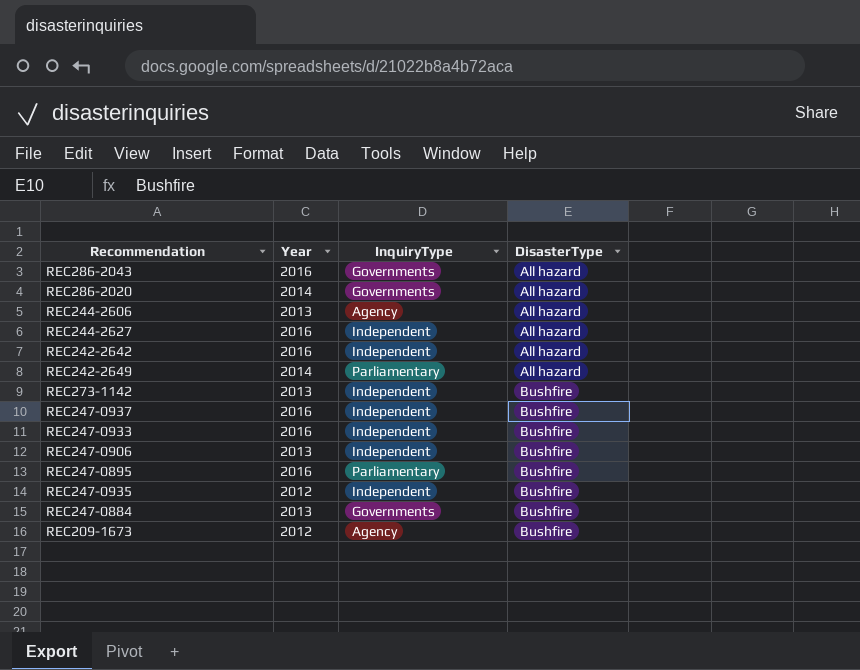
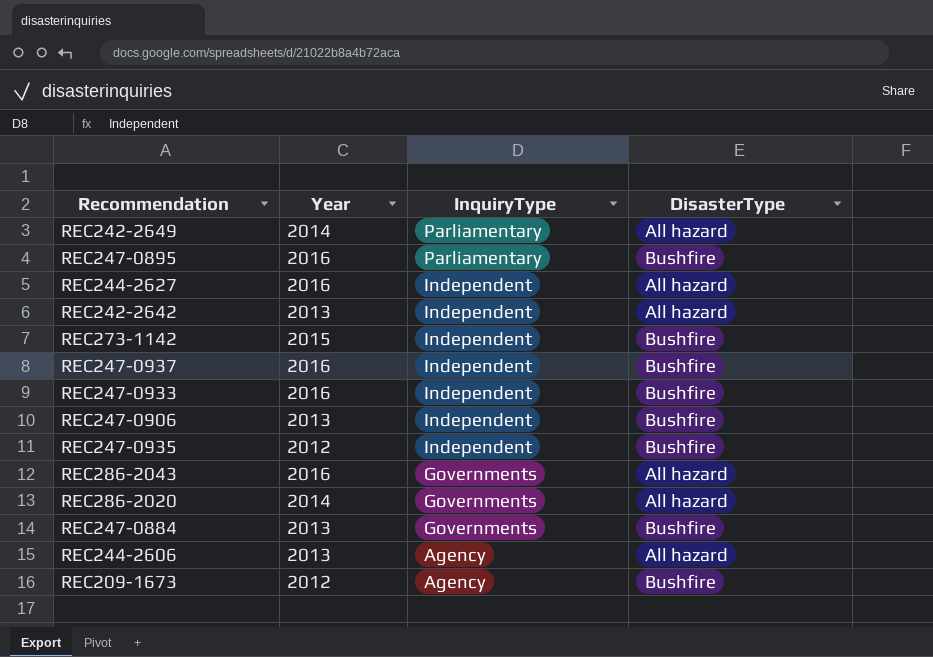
row order: DisasterType ascending -> InquiryType descending
REC242-2642 | Year: 2016 -> 2013
REC273-1142 | Year: 2013 -> 2015

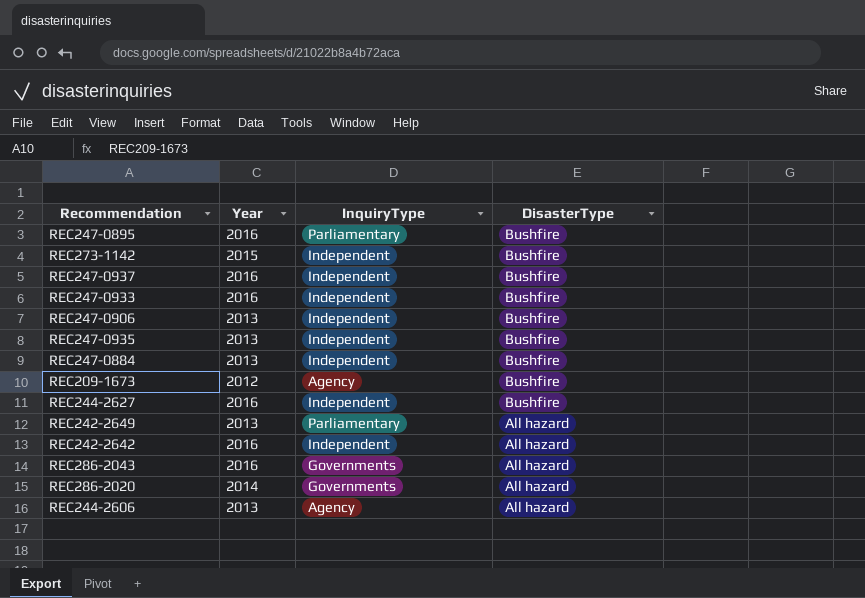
row order: InquiryType descending -> DisasterType descending
REC247-0935 | Year: 2012 -> 2013
REC247-0884 | InquiryType: Governments -> Independent
REC244-2627 | DisasterType: All hazard -> Bushfire
REC242-2649 | Year: 2014 -> 2013
REC242-2642 | Year: 2013 -> 2016

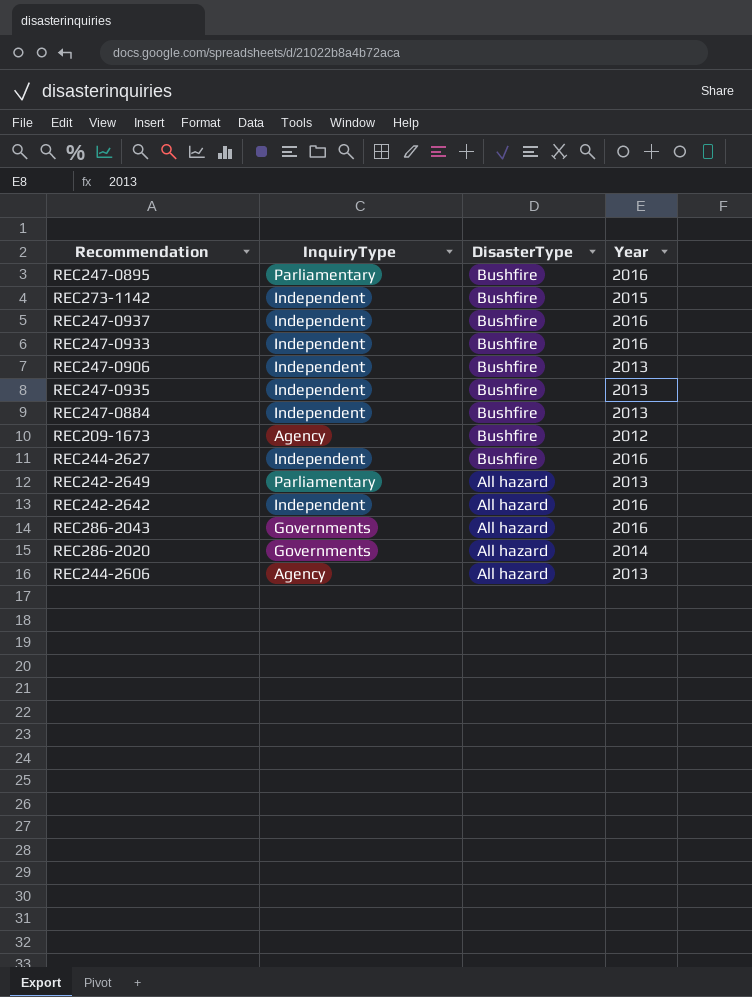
column Year | position: 2 -> 4

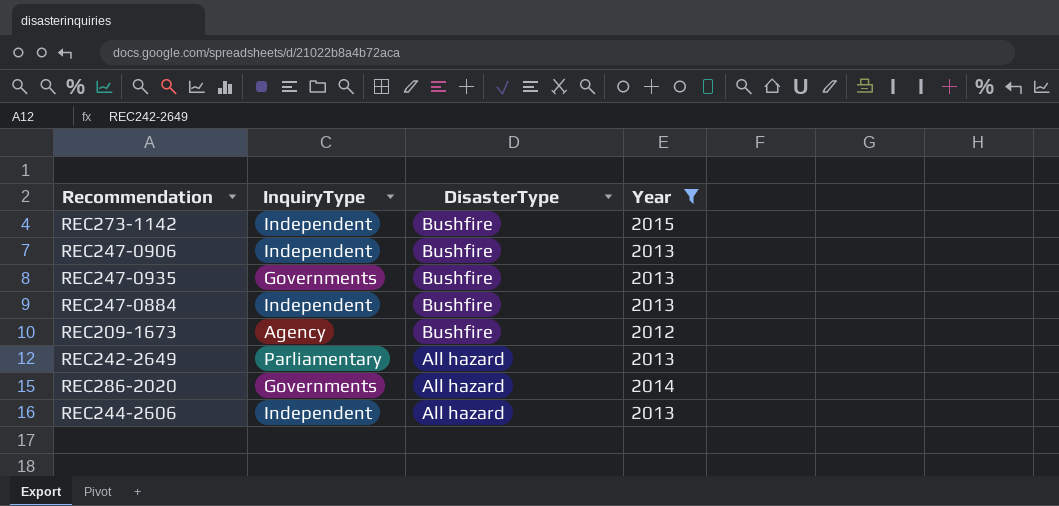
filter: none -> Year != 2016
REC247-0935 | InquiryType: Independent -> Governments
REC244-2606 | InquiryType: Agency -> Independent

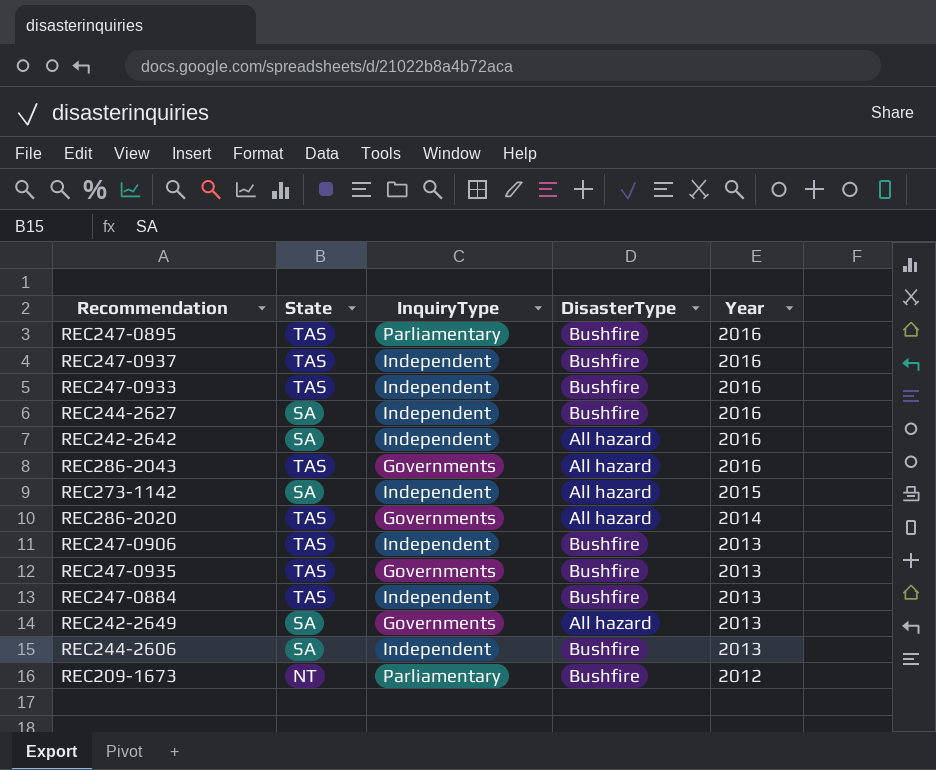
filter: Year != 2016 -> none
row order: DisasterType descending -> Year descending
column State | position: none -> 2
REC273-1142 | DisasterType: Bushfire -> All hazard
REC242-2649 | InquiryType: Parliamentary -> Governments
REC244-2606 | DisasterType: All hazard -> Bushfire
REC209-1673 | InquiryType: Agency -> Parliamentary

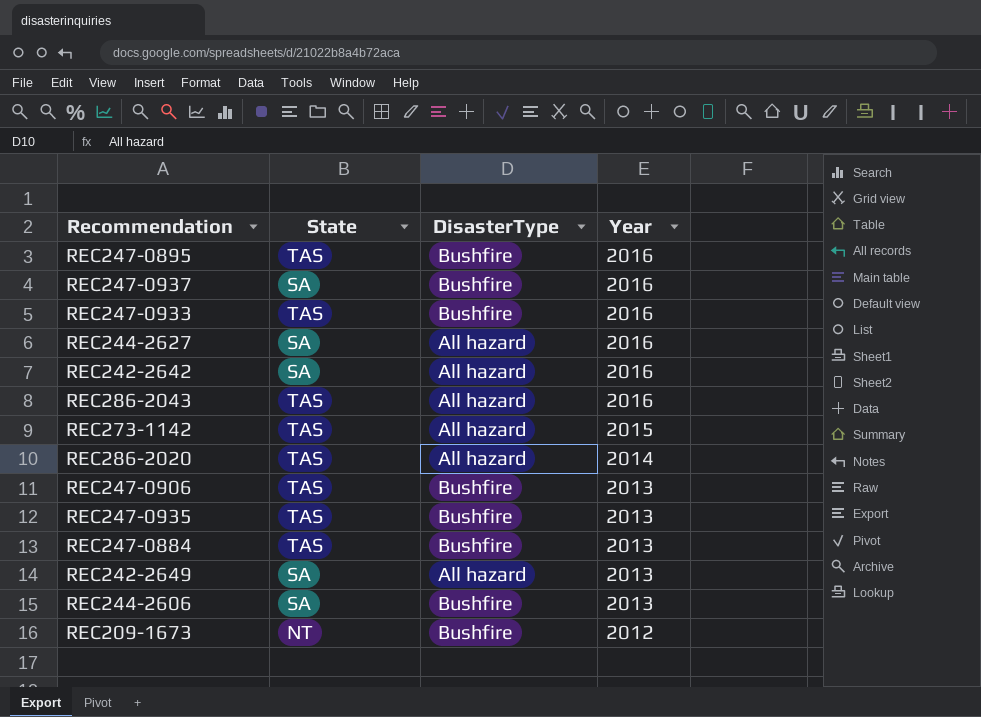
column InquiryType | position: 3 -> none
REC247-0937 | State: TAS -> SA
REC244-2627 | DisasterType: Bushfire -> All hazard
REC273-1142 | State: SA -> TAS

